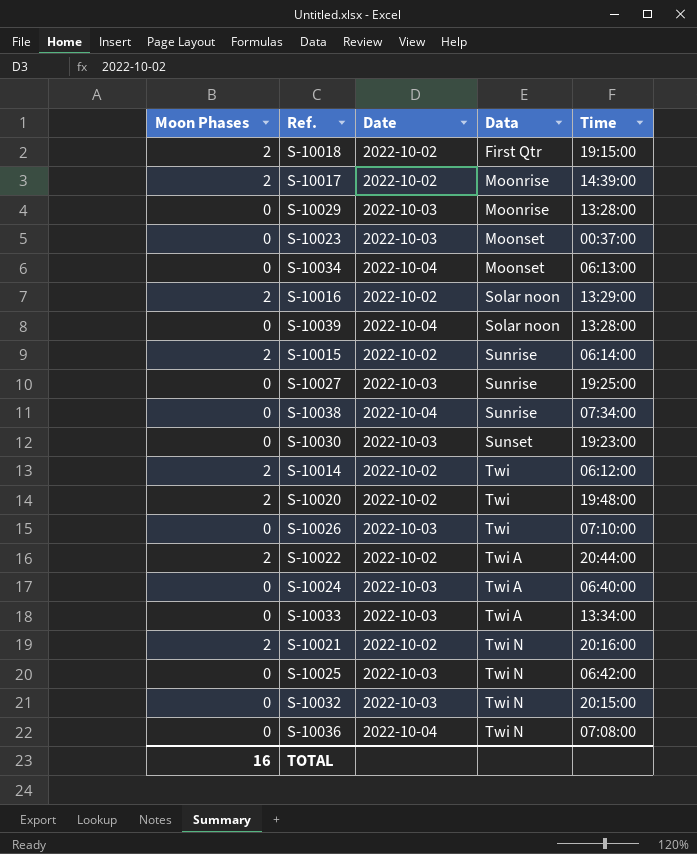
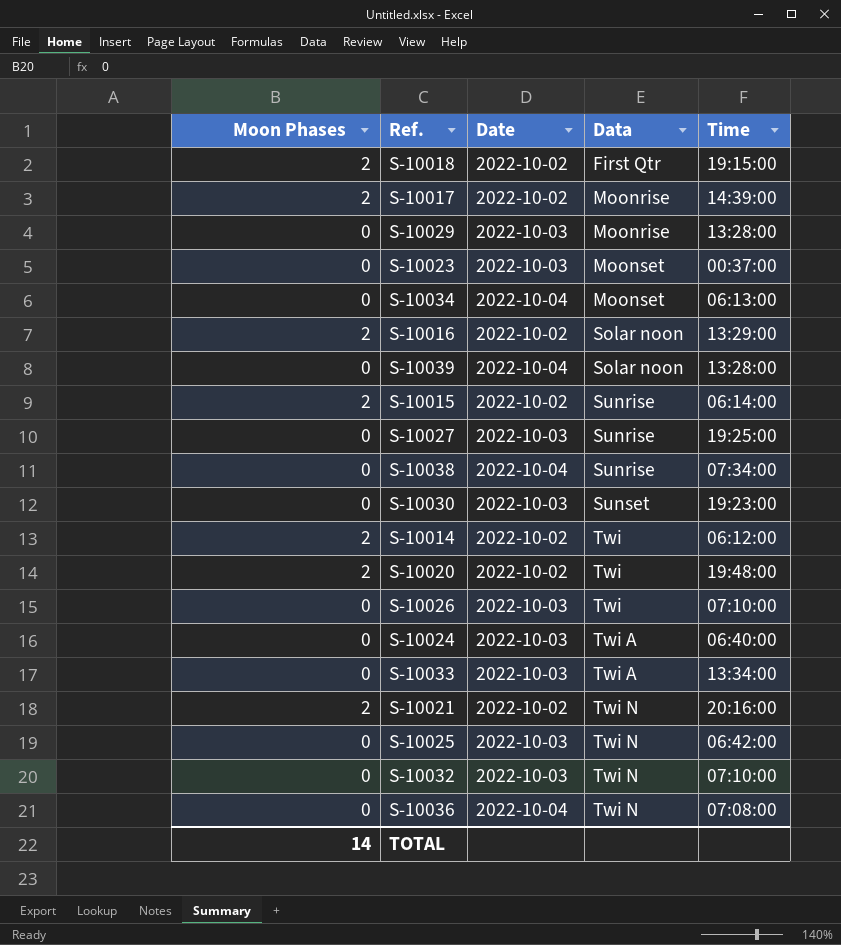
row S-10022: 2 | 2022-10-02 | Twi A | 20:44:00 -> none
S-10032 | Time: 20:15:00 -> 07:10:00
TOTAL | Moon Phases: 16 -> 14

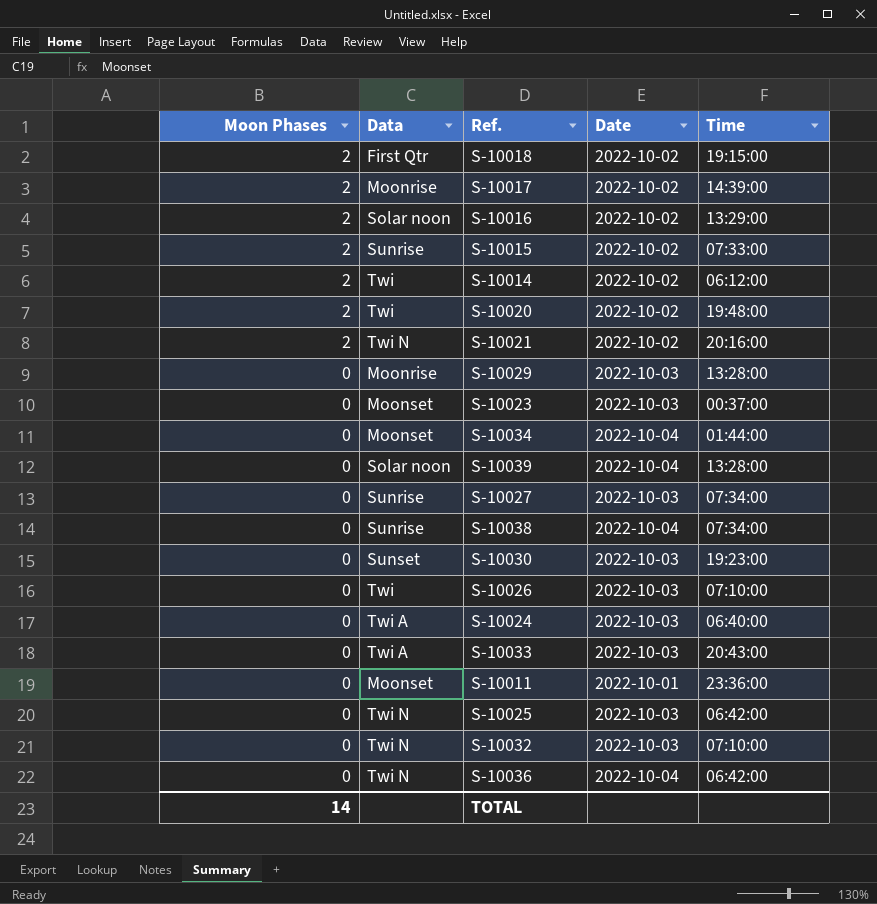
row order: Data ascending -> Moon Phases descending
column Data | position: 4 -> 2
S-10015 | Time: 06:14:00 -> 07:33:00
S-10034 | Time: 06:13:00 -> 01:44:00
S-10027 | Time: 19:25:00 -> 07:34:00
S-10033 | Time: 13:34:00 -> 20:43:00
row S-10011: none -> 0 | Moonset | 2022-10-01 | 23:36:00
S-10036 | Time: 07:08:00 -> 06:42:00

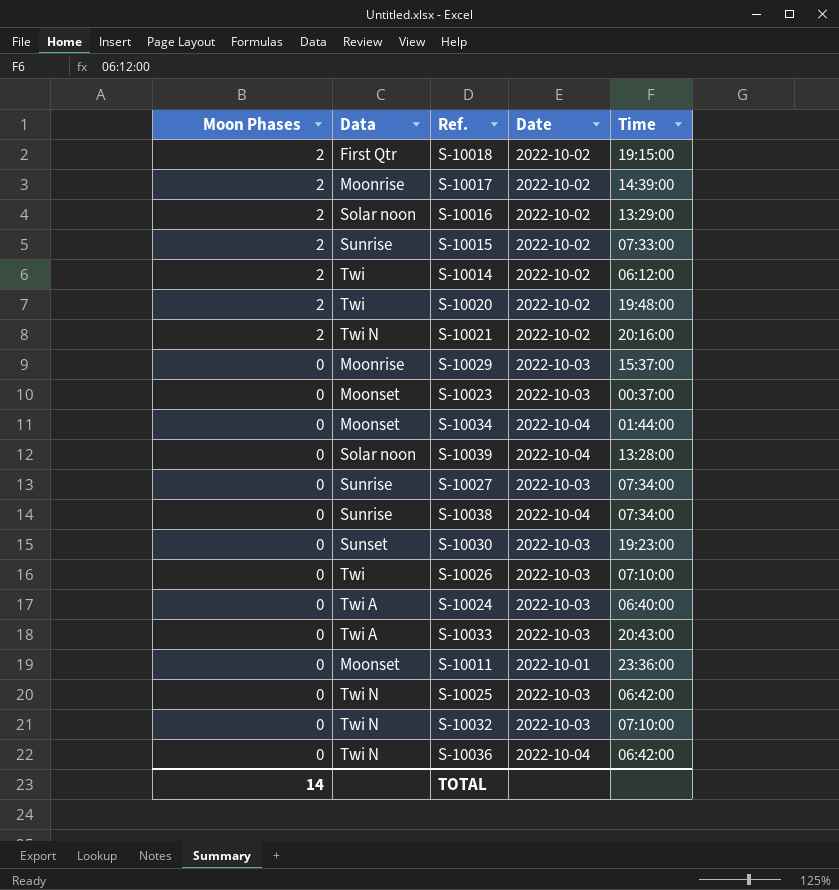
S-10029 | Time: 13:28:00 -> 15:37:00

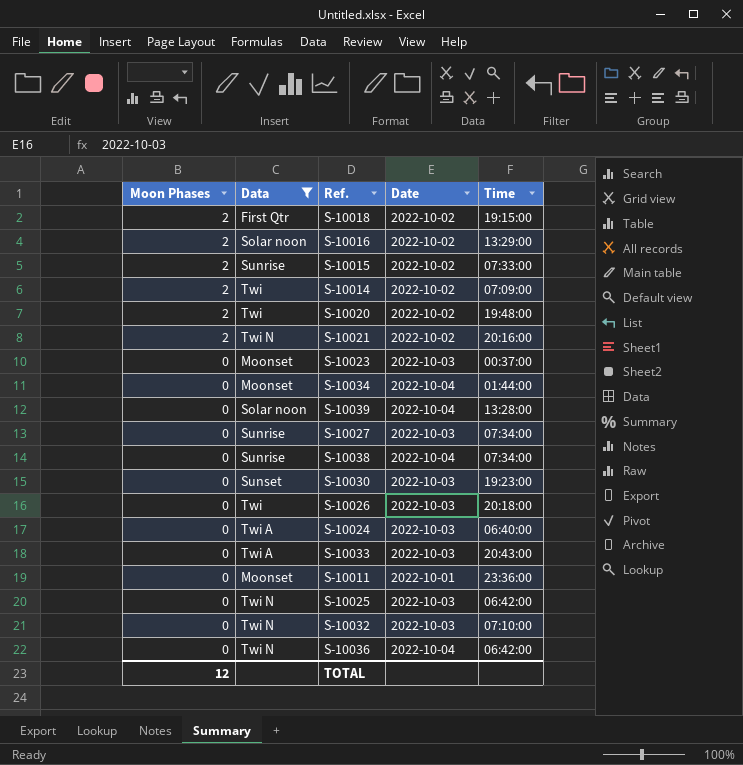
filter: none -> Data != Moonrise
S-10014 | Time: 06:12:00 -> 07:09:00
S-10026 | Time: 07:10:00 -> 20:18:00
TOTAL | Moon Phases: 14 -> 12

